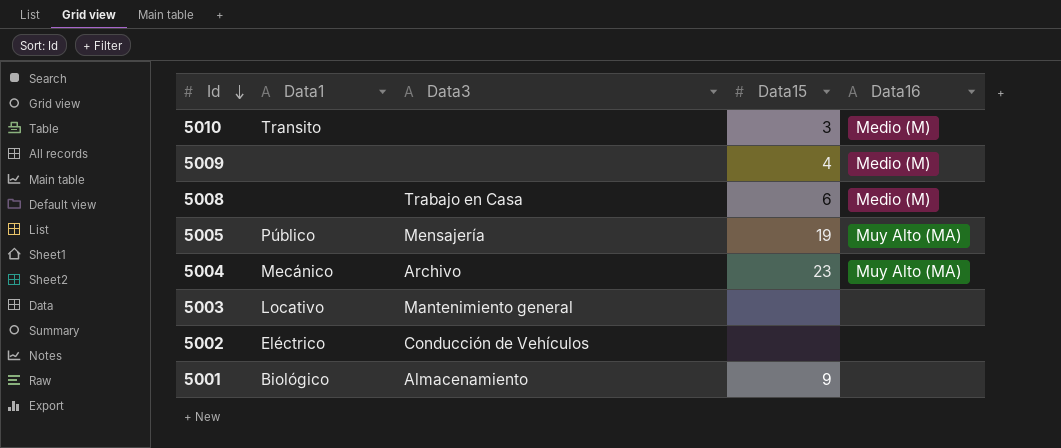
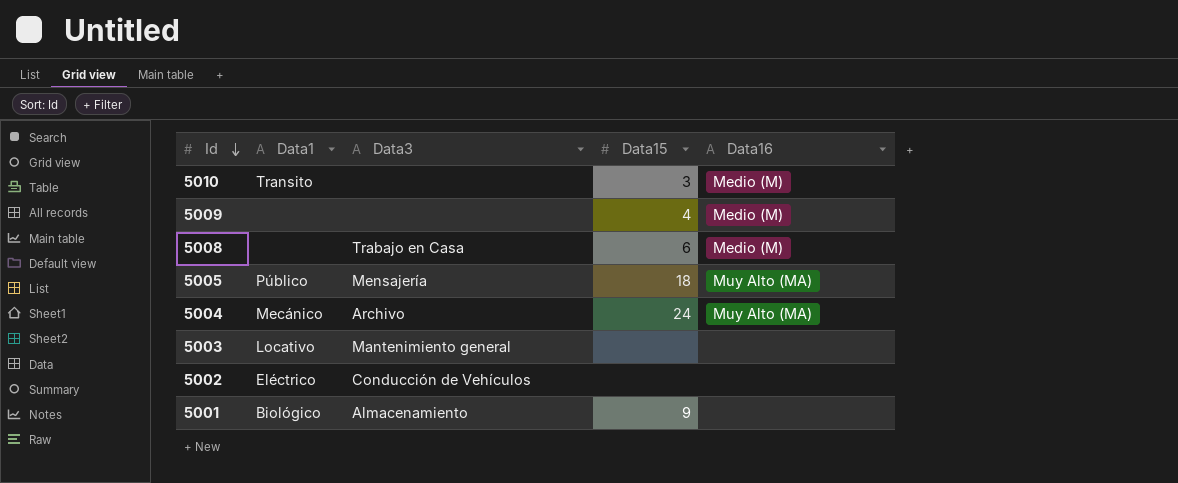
5005 | Data15: 19 -> 18
5004 | Data15: 23 -> 24

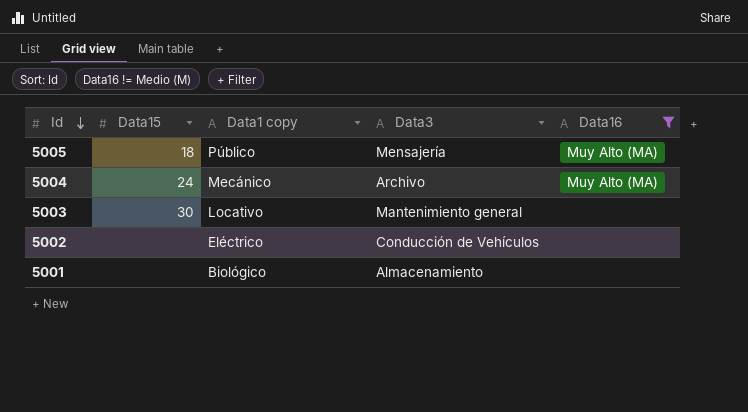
filter: none -> Data16 != Medio (M)
column Data15 | position: 4 -> 2
column name: Data1 -> Data1 copy
5003 | Data15: none -> 30
5001 | Data15: 9 -> none

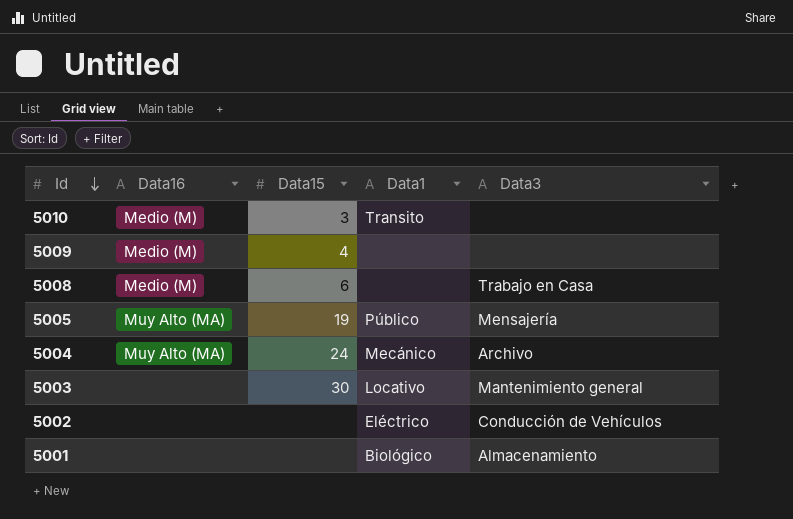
filter: Data16 != Medio (M) -> none
column Data16 | position: 5 -> 2
column name: Data1 copy -> Data1
5005 | Data15: 18 -> 19

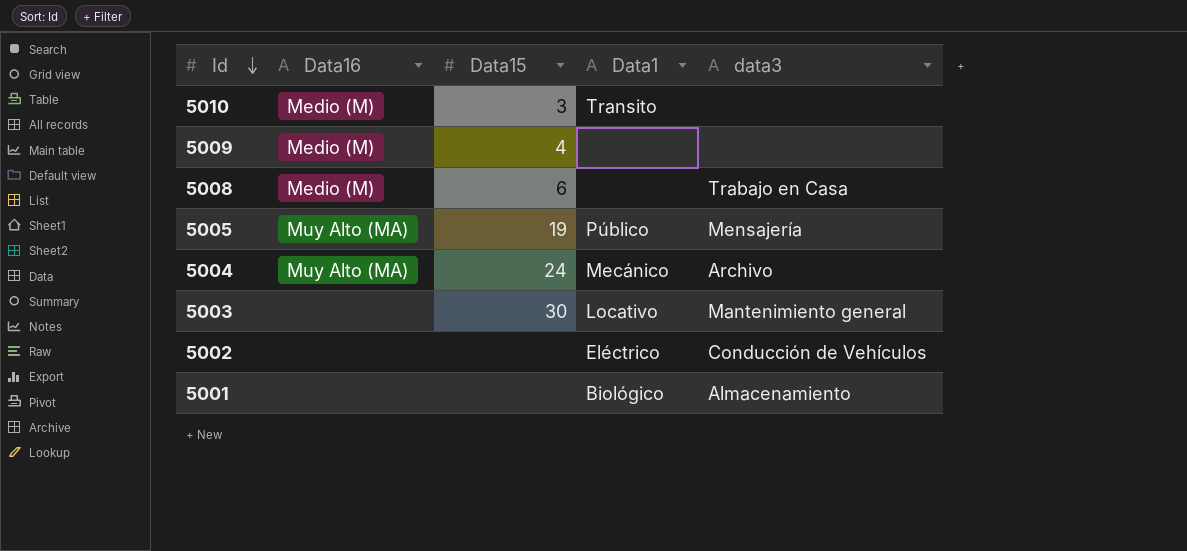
column name: Data3 -> data3

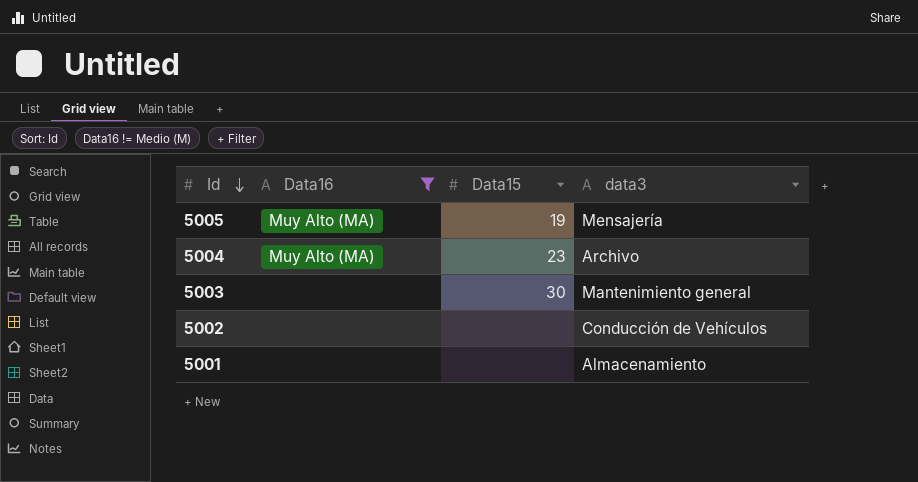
filter: none -> Data16 != Medio (M)
column Data1 | position: 4 -> none
5004 | Data15: 24 -> 23

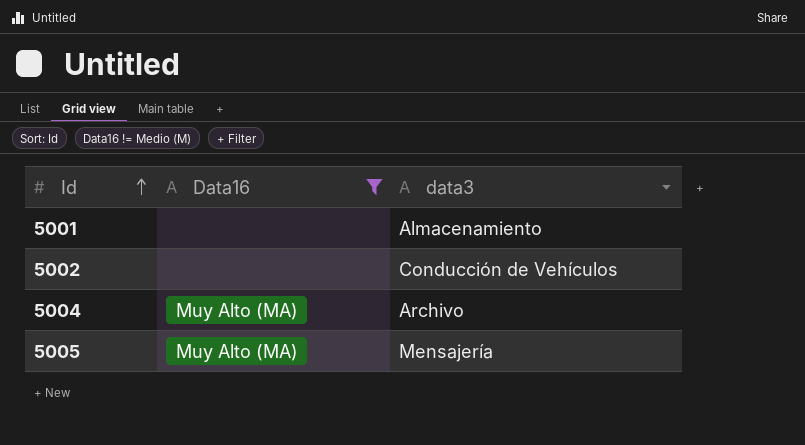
row order: Id descending -> Id ascending
column Data15 | position: 3 -> none
row 5003: none | 30 | Mantenimiento general -> none

